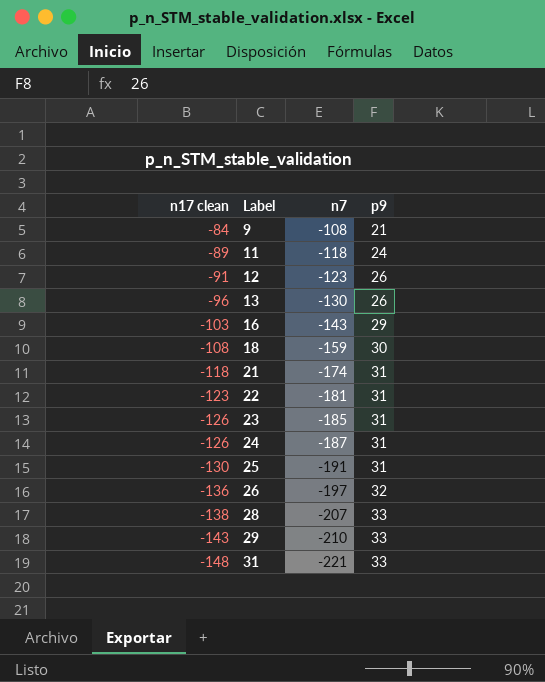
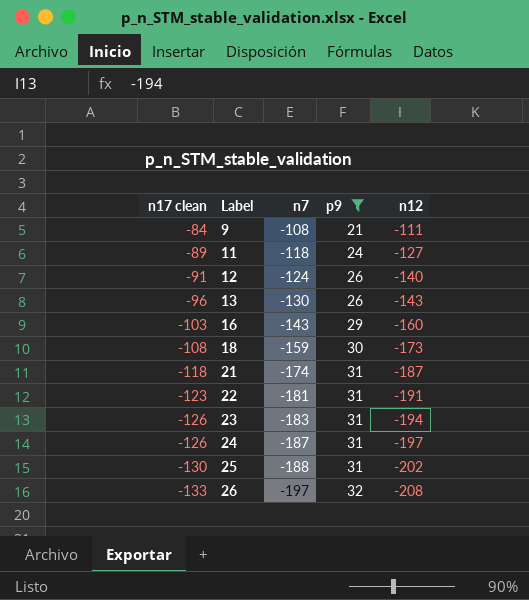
filter: none -> p9 != 33
column n12 | position: none -> 5
12 | n7: -123 -> -124
23 | n7: -185 -> -183
25 | n7: -191 -> -188
26 | n17 clean: -136 -> -133

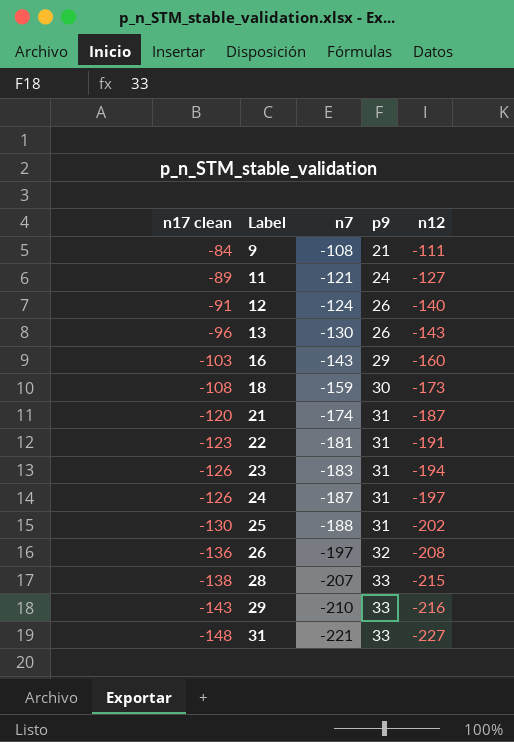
filter: p9 != 33 -> none
11 | n7: -118 -> -121
21 | n17 clean: -118 -> -120
26 | n17 clean: -133 -> -136

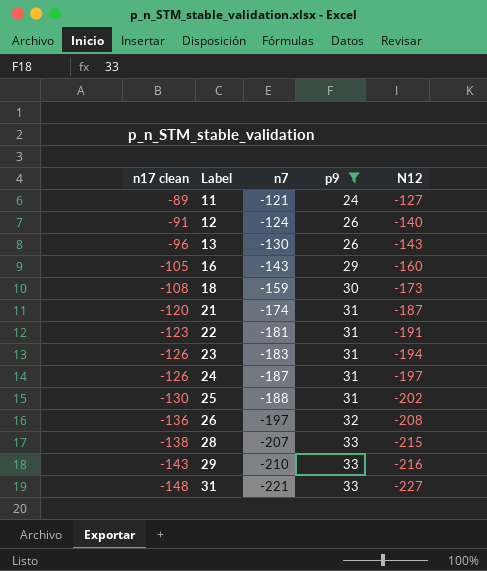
filter: none -> p9 != 21
column name: n12 -> N12
16 | n17 clean: -103 -> -105

